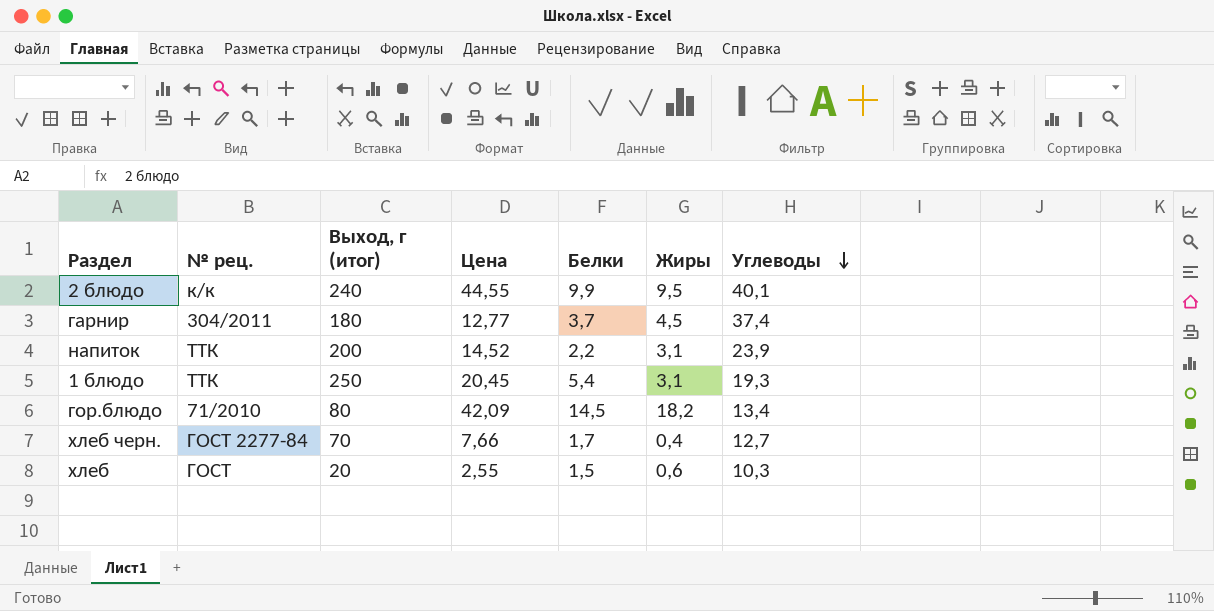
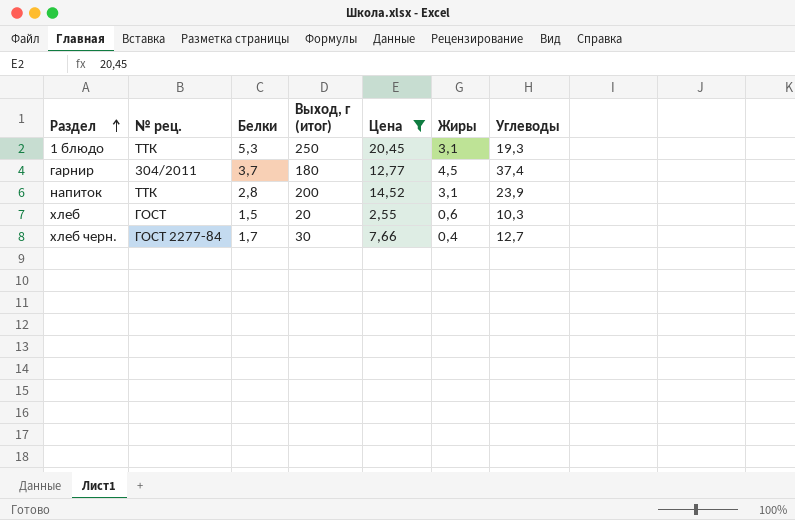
filter: none -> Цена <= 20,45
row order: Углеводы descending -> Раздел ascending
column Белки | position: 5 -> 3
1 блюдо | Белки: 5,4 -> 5,3
напиток | Белки: 2,2 -> 2,8
хлеб черн. | Выход, г (итог): 70 -> 30

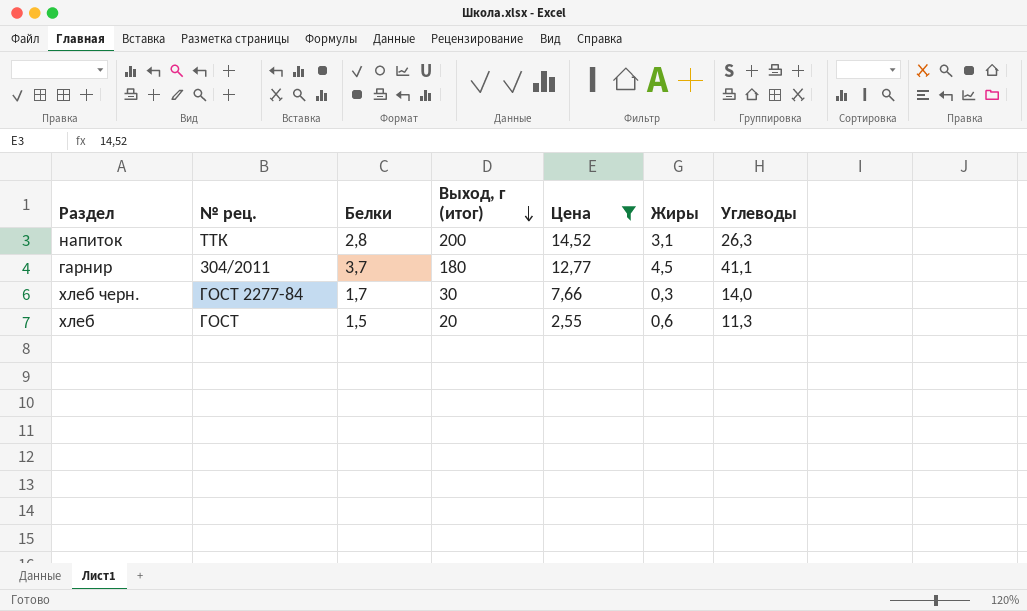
row order: Раздел ascending -> Выход, г (итог) descending
row 1 блюдо: ТТК | 5,3 | 250 | 20,45 | 3,1 | 19,3 -> none
напиток | Углеводы: 23,9 -> 26,3
гарнир | Углеводы: 37,4 -> 41,1
хлеб черн. | Жиры: 0,4 -> 0,3
хлеб черн. | Углеводы: 12,7 -> 14,0
хлеб | Углеводы: 10,3 -> 11,3

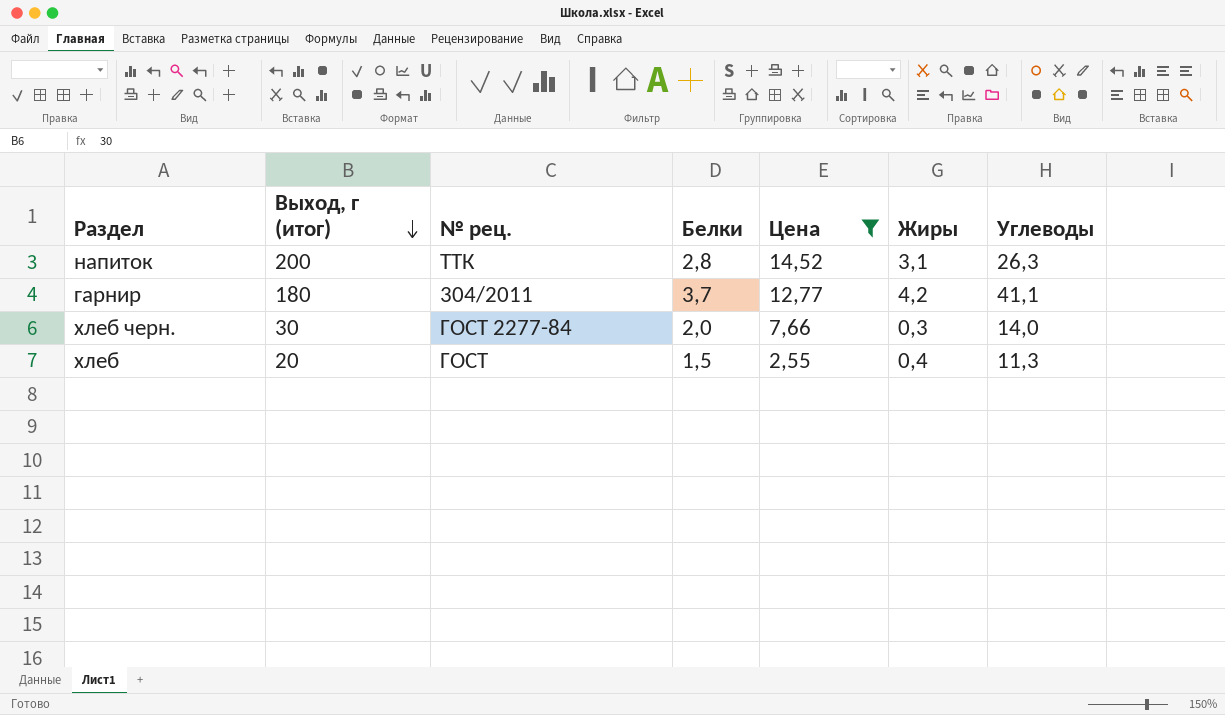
column Выход, г (итог) | position: 4 -> 2
гарнир | Жиры: 4,5 -> 4,2
хлеб черн. | Белки: 1,7 -> 2,0
хлеб | Жиры: 0,6 -> 0,4

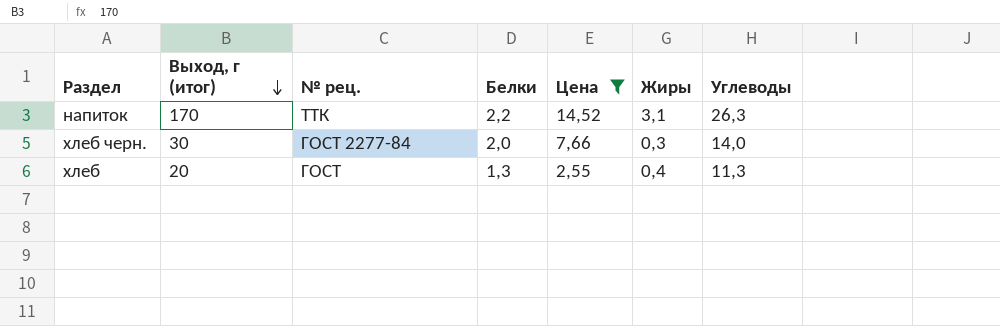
row гарнир: 180 | 304/2011 | 3,7 | 12,77 | 4,2 | 41,1 -> none
напиток | Выход, г (итог): 200 -> 170
напиток | Белки: 2,8 -> 2,2
хлеб | Белки: 1,5 -> 1,3

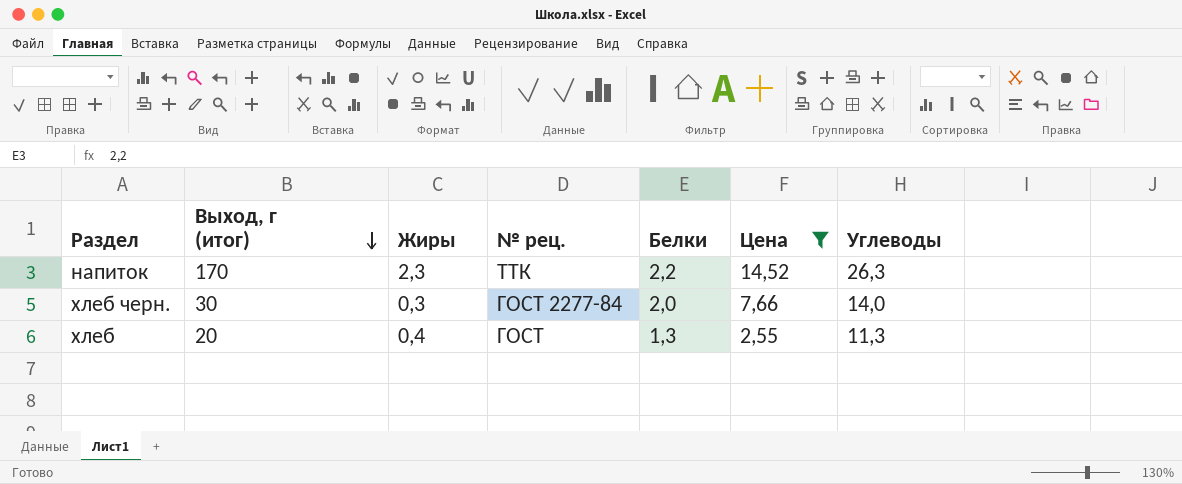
column Жиры | position: 6 -> 3
напиток | Жиры: 3,1 -> 2,3

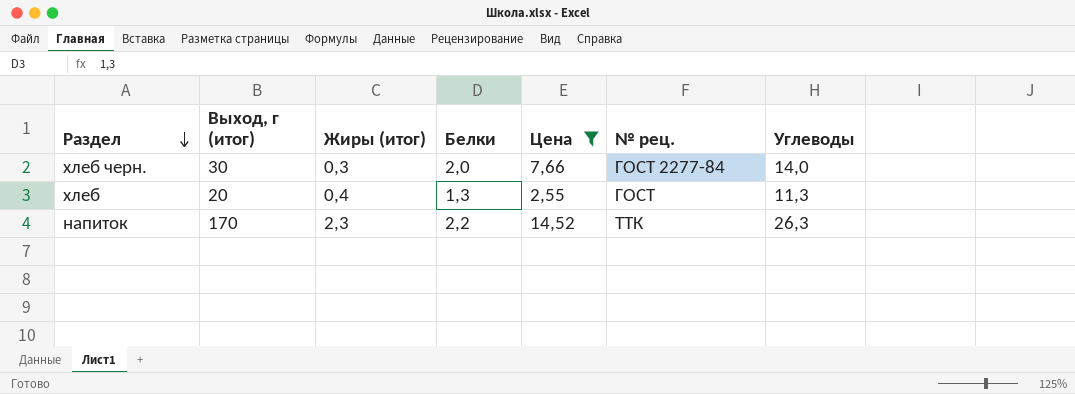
row order: Выход, г (итог) descending -> Раздел descending
column name: Жиры -> Жиры (итог)
column № рец. | position: 4 -> 6

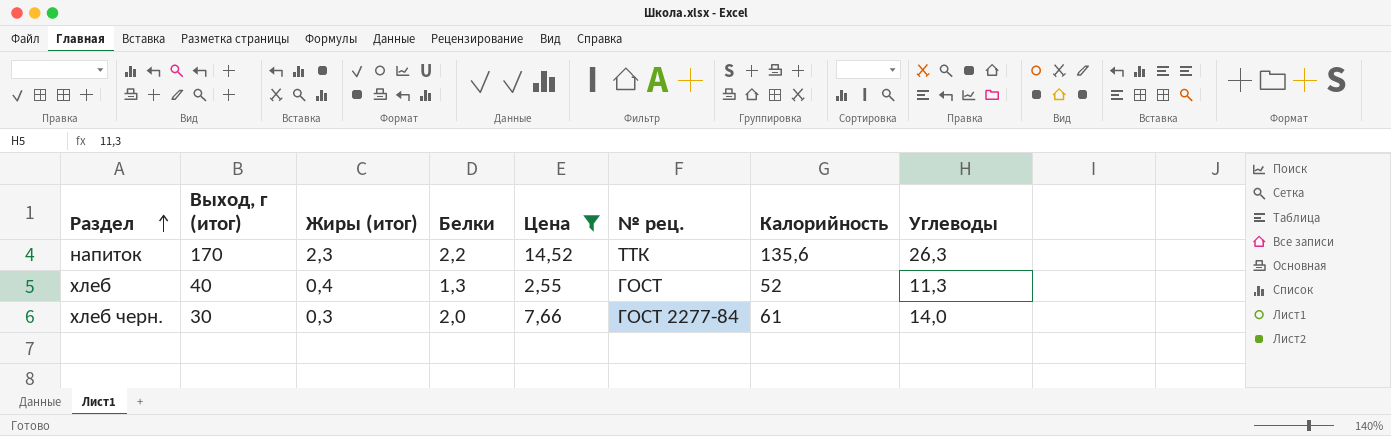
row order: Раздел descending -> Раздел ascending
column Калорийность | position: none -> 7
хлеб | Выход, г (итог): 20 -> 40

